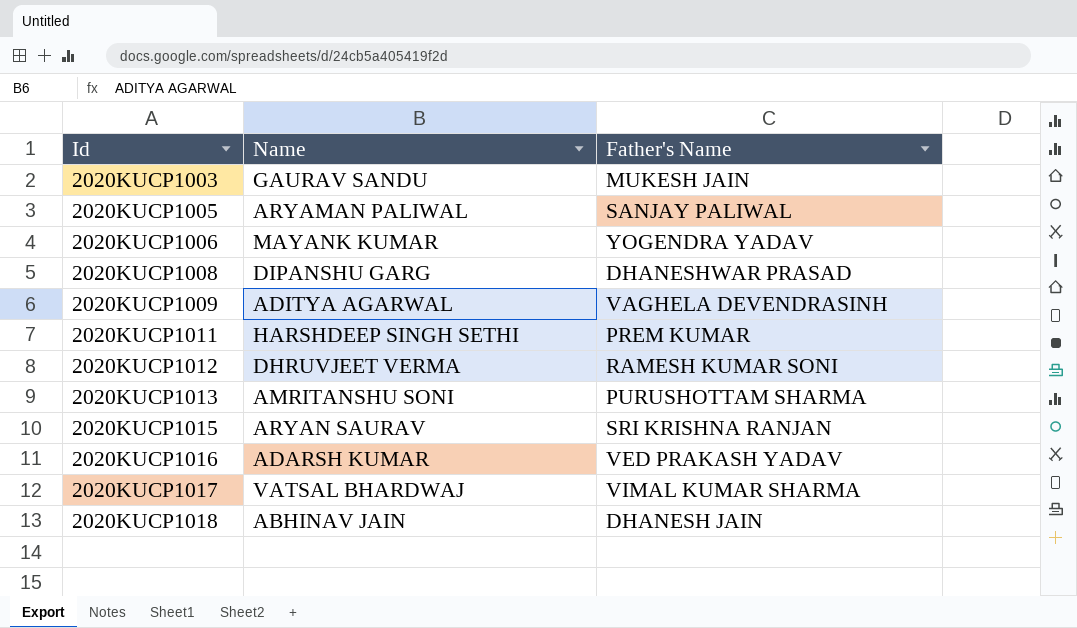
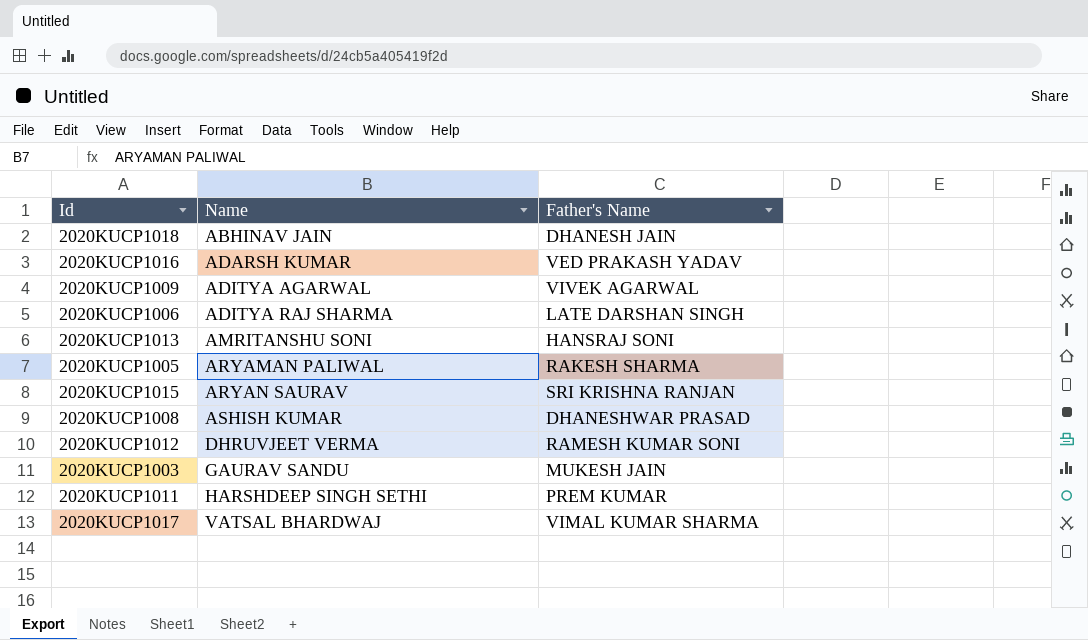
row order: Id ascending -> Name ascending
2020KUCP1009 | Father's Name: VAGHELA DEVENDRASINH -> VIVEK AGARWAL
2020KUCP1006 | Name: MAYANK KUMAR -> ADITYA RAJ SHARMA
2020KUCP1006 | Father's Name: YOGENDRA YADAV -> LATE DARSHAN SINGH
2020KUCP1013 | Father's Name: PURUSHOTTAM SHARMA -> HANSRAJ SONI
2020KUCP1005 | Father's Name: SANJAY PALIWAL -> RAKESH SHARMA
2020KUCP1008 | Name: DIPANSHU GARG -> ASHISH KUMAR

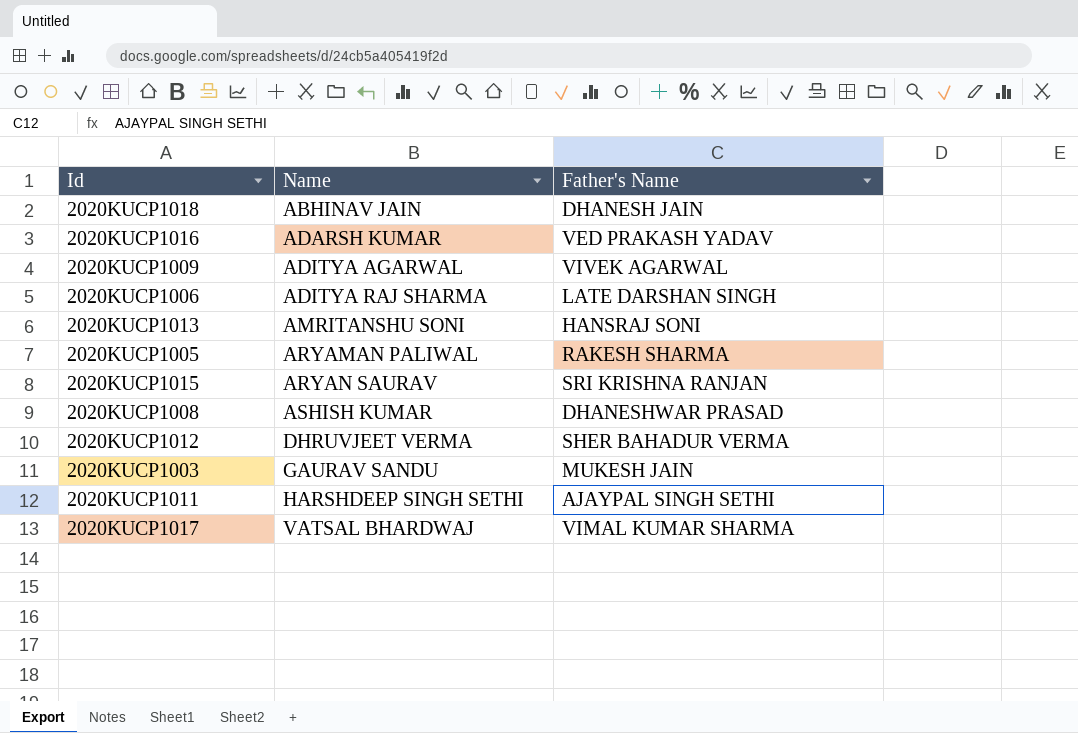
2020KUCP1012 | Father's Name: RAMESH KUMAR SONI -> SHER BAHADUR VERMA
2020KUCP1011 | Father's Name: PREM KUMAR -> AJAYPAL SINGH SETHI

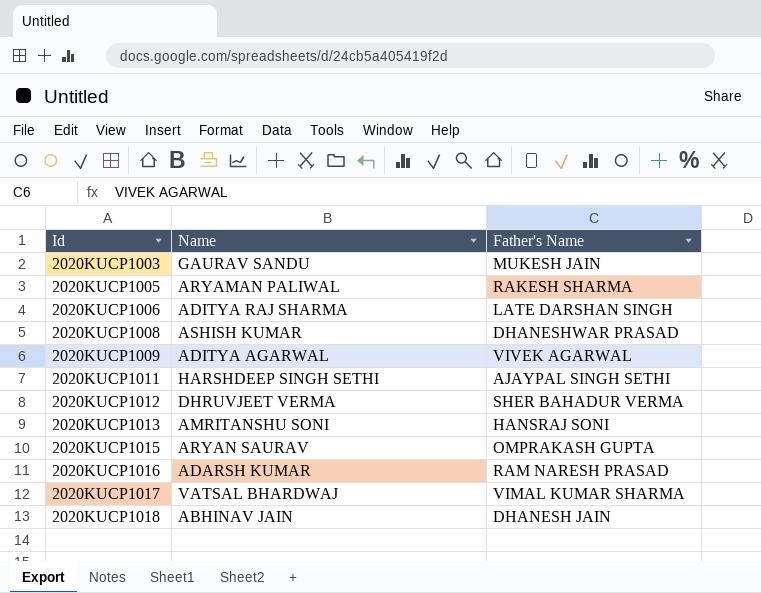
row order: Name ascending -> Id ascending
2020KUCP1015 | Father's Name: SRI KRISHNA RANJAN -> OMPRAKASH GUPTA
2020KUCP1016 | Father's Name: VED PRAKASH YADAV -> RAM NARESH PRASAD

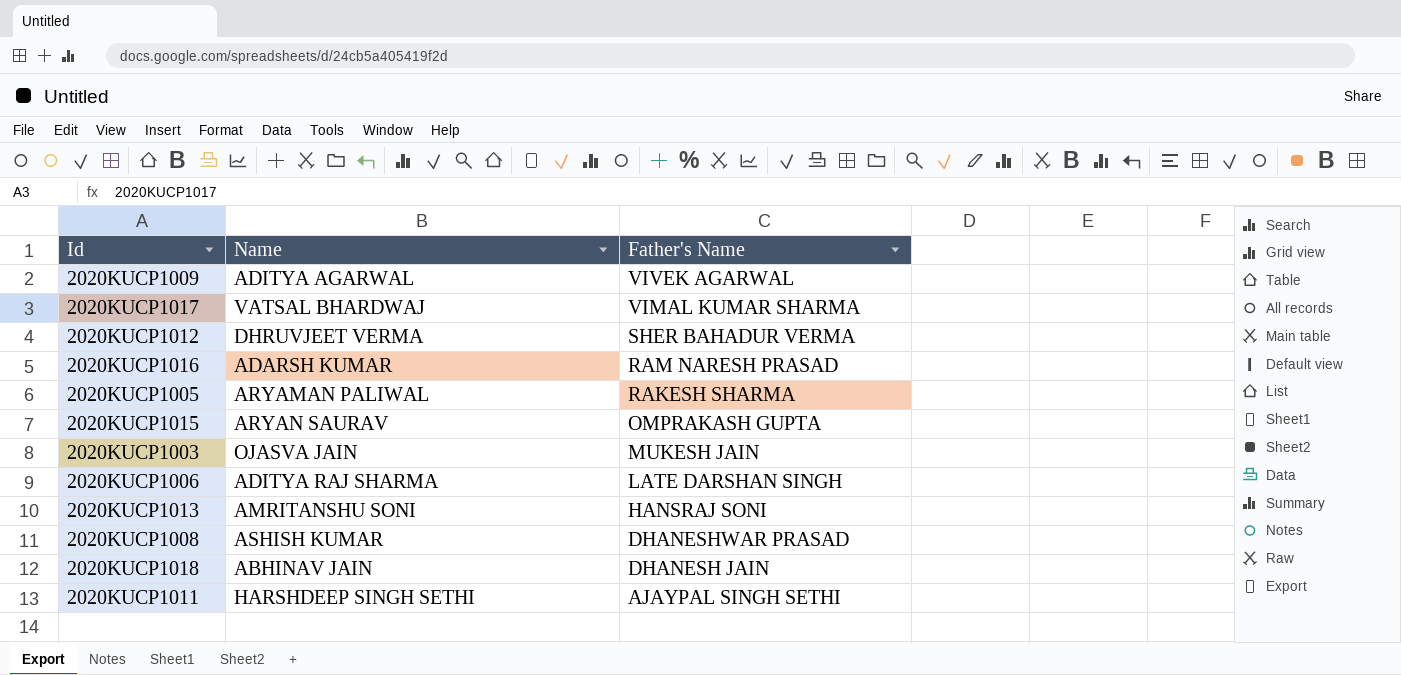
row order: Id ascending -> Father's Name descending
2020KUCP1003 | Name: GAURAV SANDU -> OJASVA JAIN

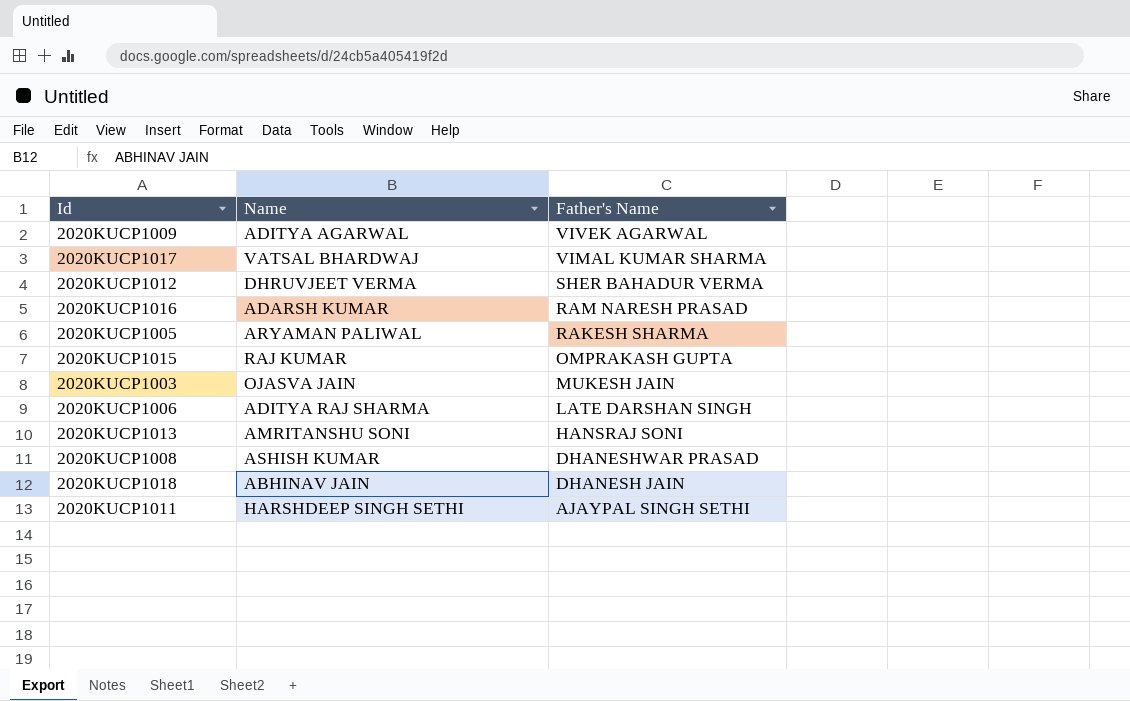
2020KUCP1015 | Name: ARYAN SAURAV -> RAJ KUMAR

